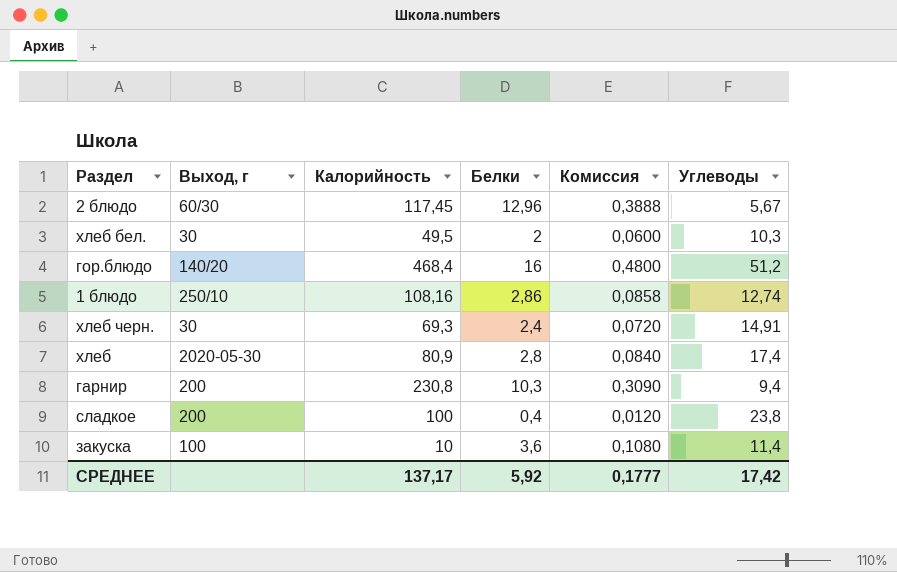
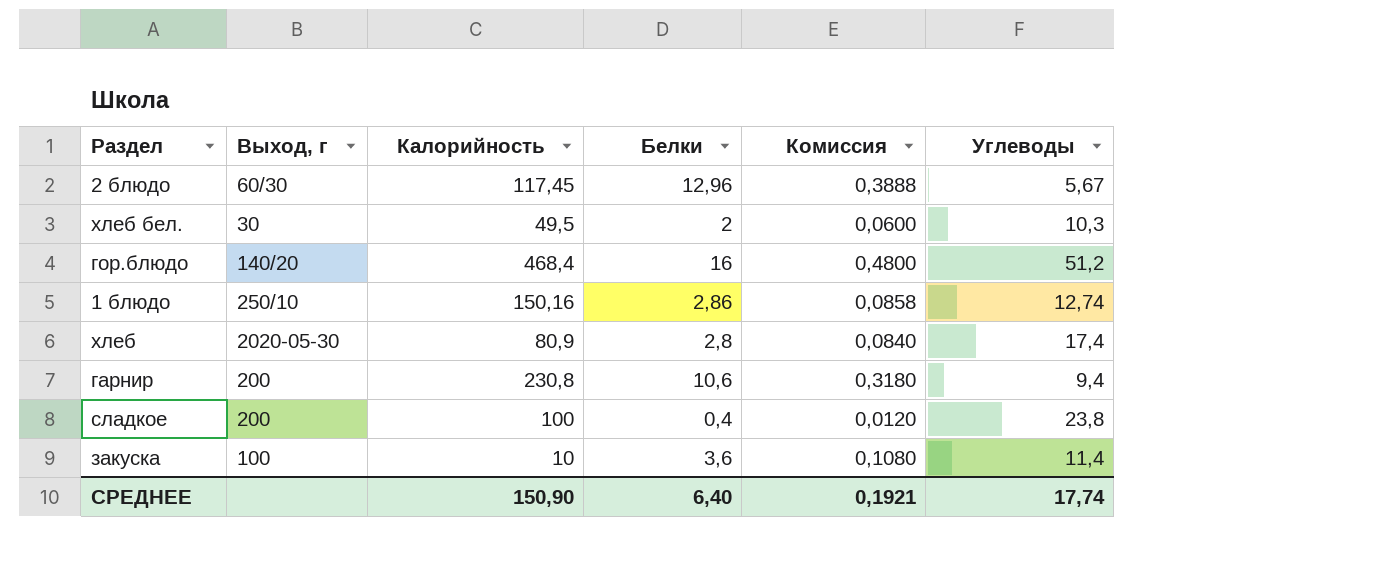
row хлеб черн.: 30 | 69,3 | 2,4 | 0,0720 | 14,91 -> none
1 блюдо | Калорийность: 108,16 -> 150,16
гарнир | Белки: 10,3 -> 10,6
гарнир | Комиссия: 0,3090 -> 0,3180
СРЕДНЕЕ | Калорийность: 137,17 -> 150,90
СРЕДНЕЕ | Белки: 5,92 -> 6,40
СРЕДНЕЕ | Комиссия: 0,1777 -> 0,1921
СРЕДНЕЕ | Углеводы: 17,42 -> 17,74

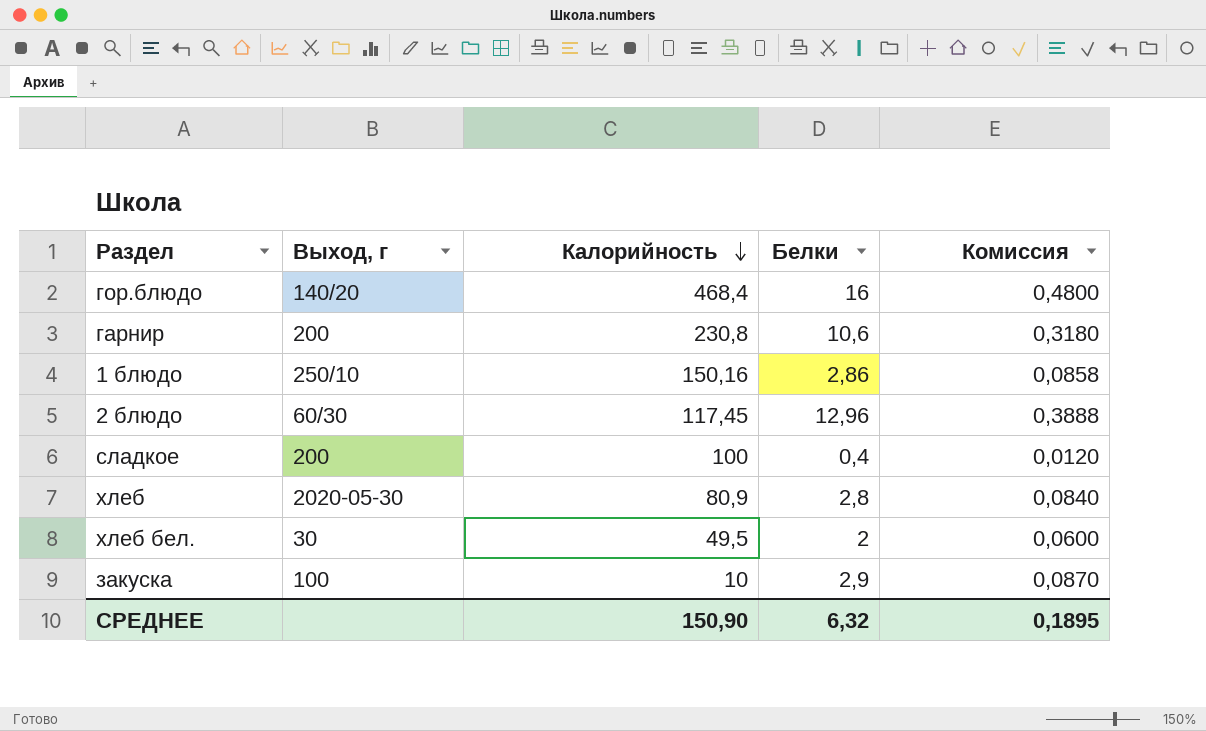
row order: none -> Калорийность descending
column Углеводы | position: 6 -> none
закуска | Белки: 3,6 -> 2,9
закуска | Комиссия: 0,1080 -> 0,0870
СРЕДНЕЕ | Белки: 6,40 -> 6,32
СРЕДНЕЕ | Комиссия: 0,1921 -> 0,1895

